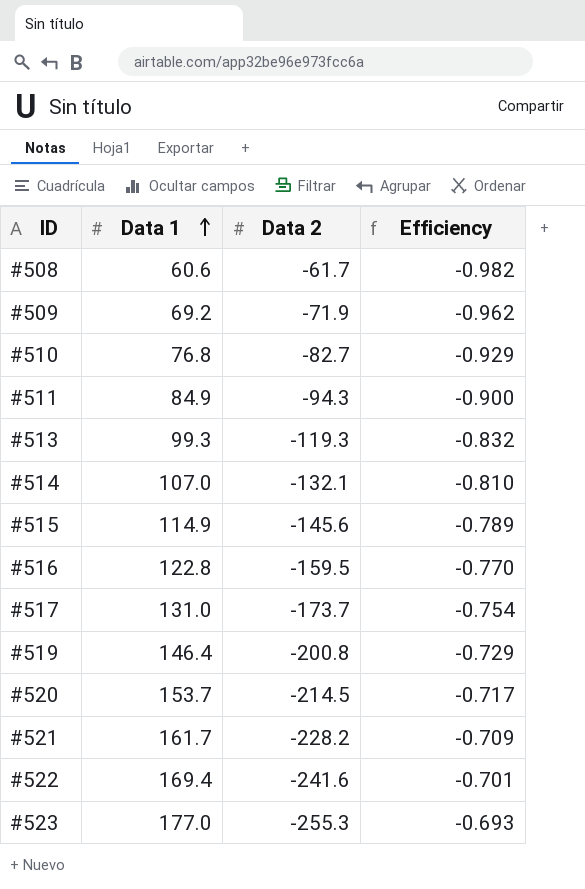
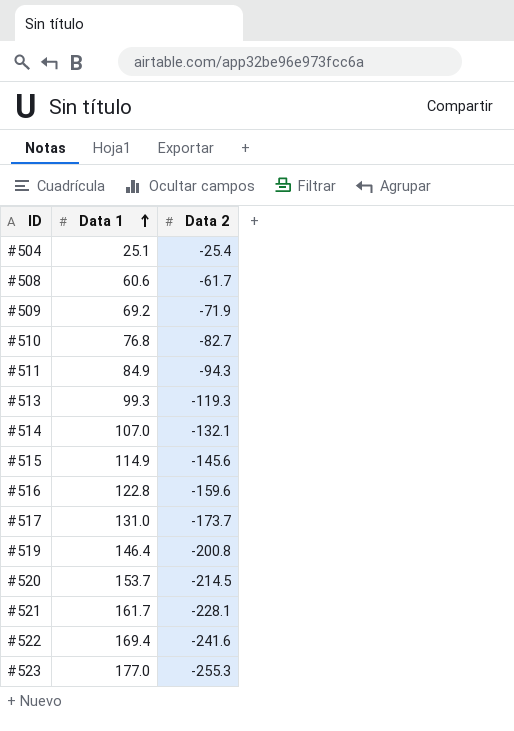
column Efficiency | formula: [Data 1] / [Data 2] -> none
row #504: none -> 25.1 | -25.4
#516 | Data 2: -159.5 -> -159.6
#521 | Data 2: -228.2 -> -228.1

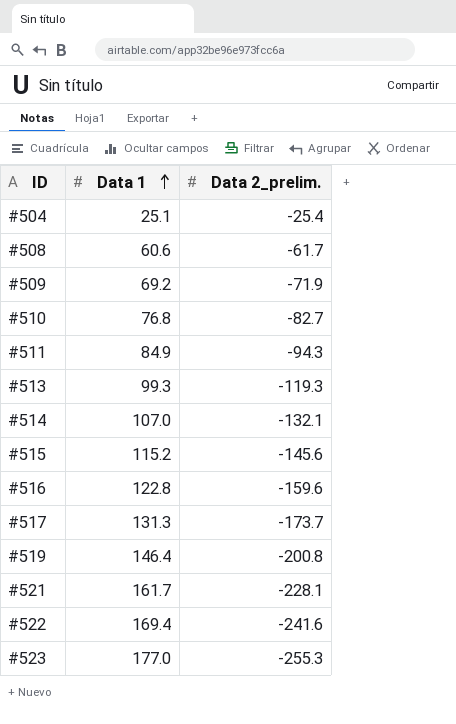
column name: Data 2 -> Data 2_prelim.
row #520: 153.7 | -214.5 -> none
#515 | Data 1: 114.9 -> 115.2
#517 | Data 1: 131.0 -> 131.3

